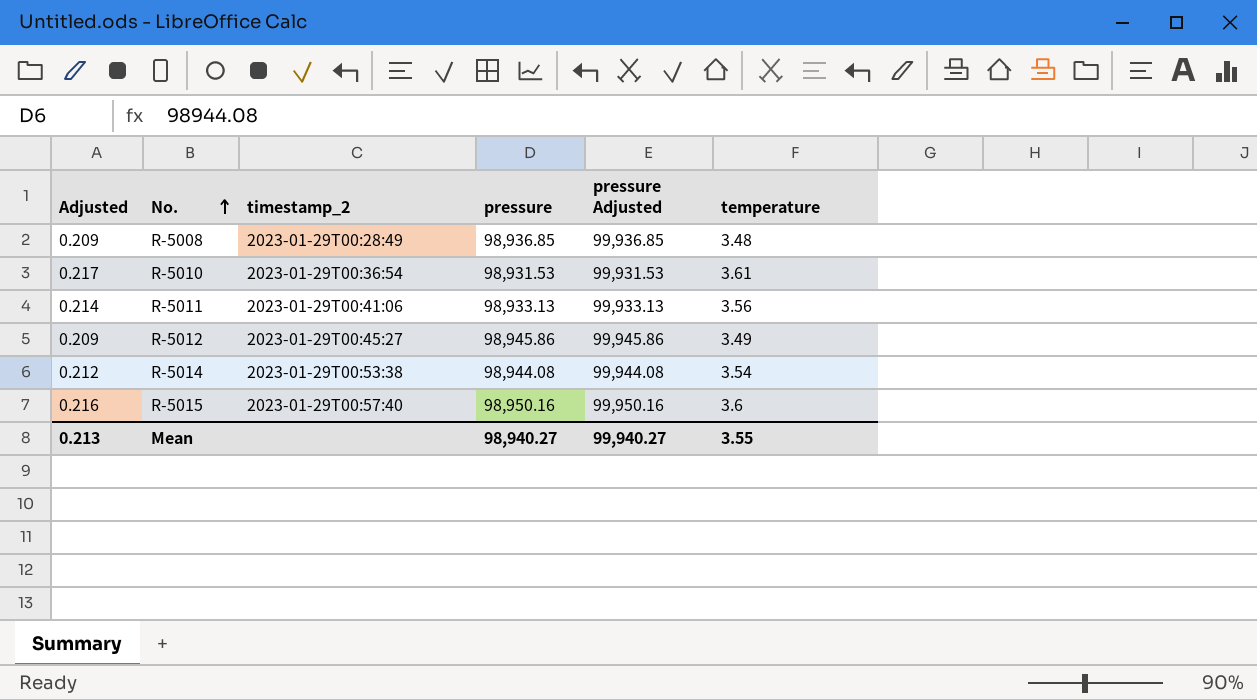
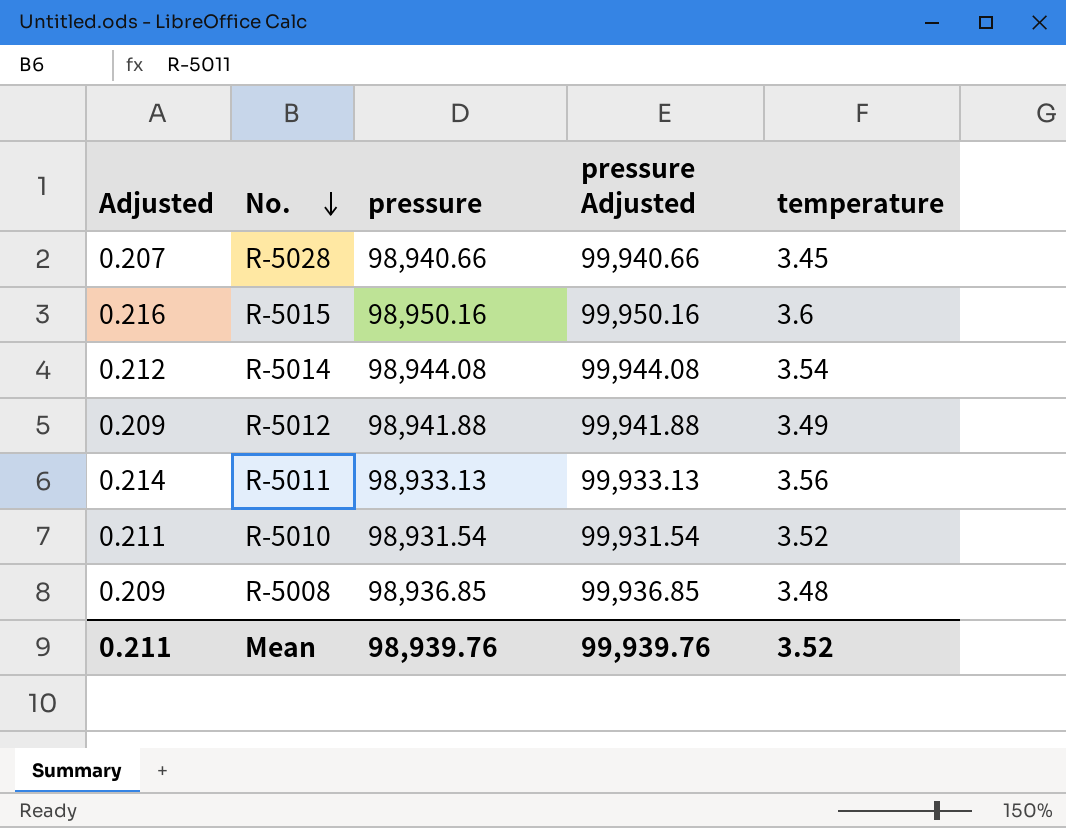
row order: No. ascending -> No. descending
column timestamp_2 | position: 3 -> none
row R-5028: none -> 0.207 | 98,940.66 | 99,940.66 | 3.45
R-5012 | pressure: 98,945.86 -> 98,941.88
R-5012 | pressure Adjusted: 99,945.86 -> 99,941.88
R-5010 | Adjusted: 0.217 -> 0.211
R-5010 | pressure: 98,931.53 -> 98,931.54
R-5010 | pressure Adjusted: 99,931.53 -> 99,931.54
R-5010 | temperature: 3.61 -> 3.52
Mean | Adjusted: 0.213 -> 0.211
Mean | pressure: 98,940.27 -> 98,939.76
Mean | pressure Adjusted: 99,940.27 -> 99,939.76
Mean | temperature: 3.55 -> 3.52

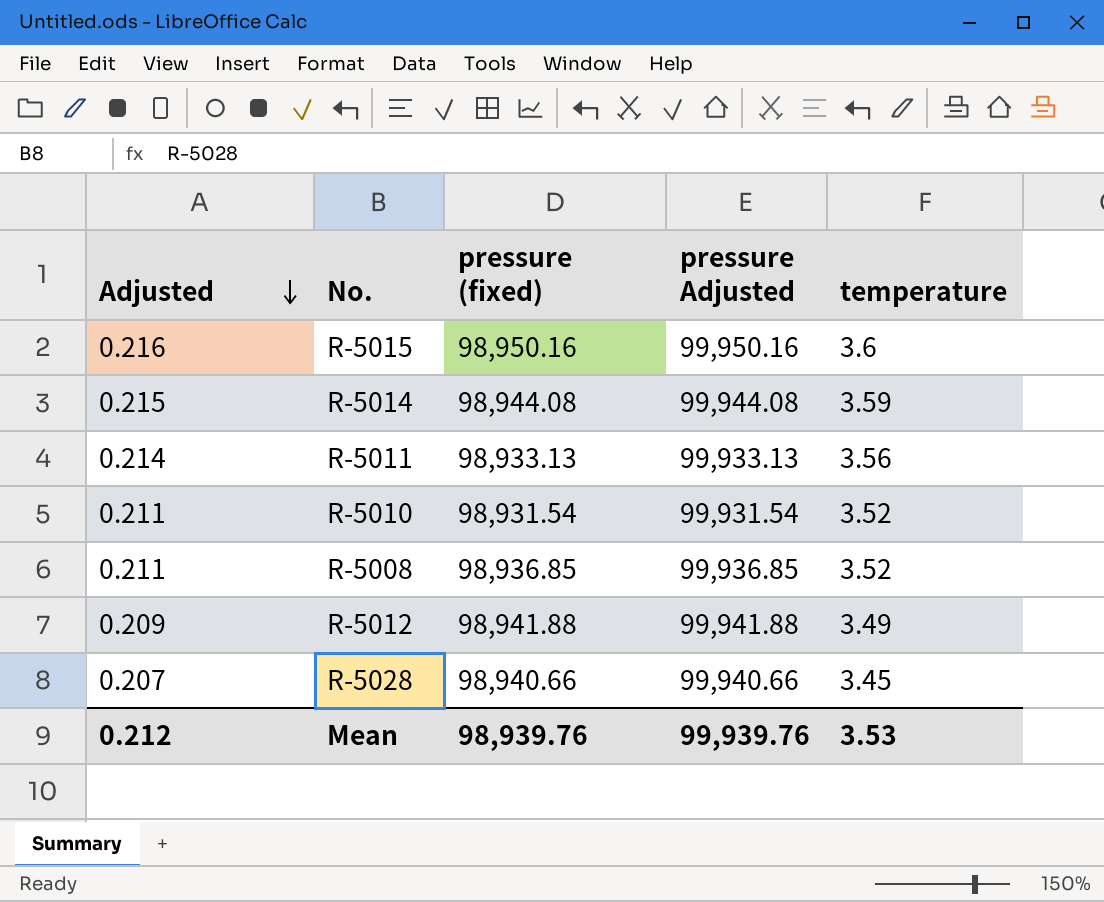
row order: No. descending -> Adjusted descending
column name: pressure -> pressure (fixed)
R-5014 | Adjusted: 0.212 -> 0.215
R-5014 | temperature: 3.54 -> 3.59
R-5008 | Adjusted: 0.209 -> 0.211
R-5008 | temperature: 3.48 -> 3.52
Mean | Adjusted: 0.211 -> 0.212
Mean | temperature: 3.52 -> 3.53

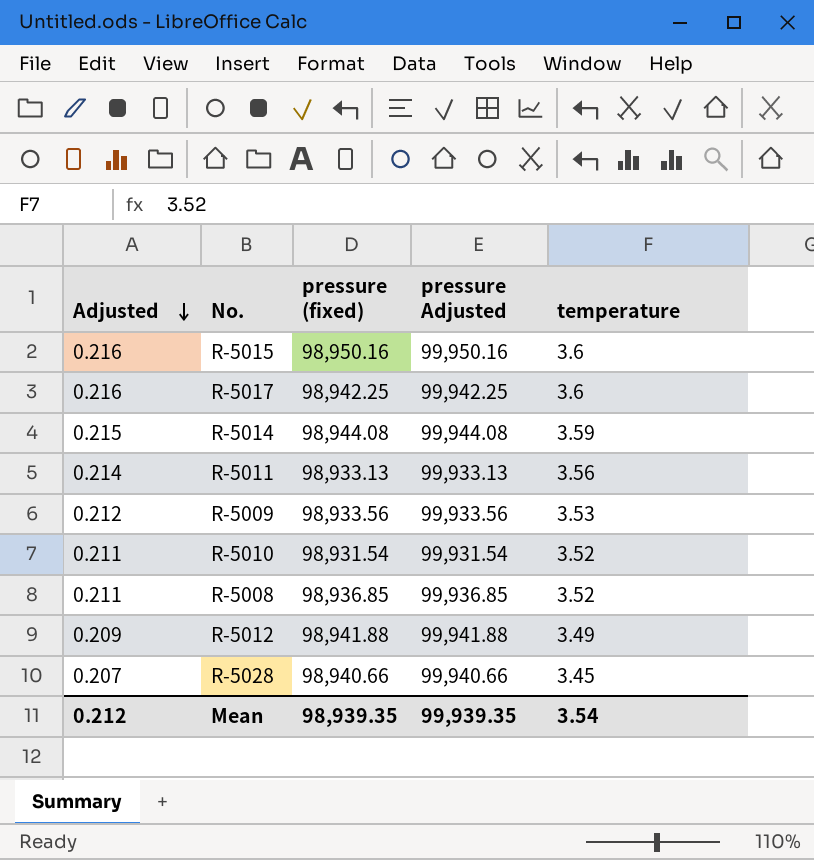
row R-5017: none -> 0.216 | 98,942.25 | 99,942.25 | 3.6
row R-5009: none -> 0.212 | 98,933.56 | 99,933.56 | 3.53
Mean | pressure (fixed): 98,939.76 -> 98,939.35
Mean | pressure Adjusted: 99,939.76 -> 99,939.35
Mean | temperature: 3.53 -> 3.54

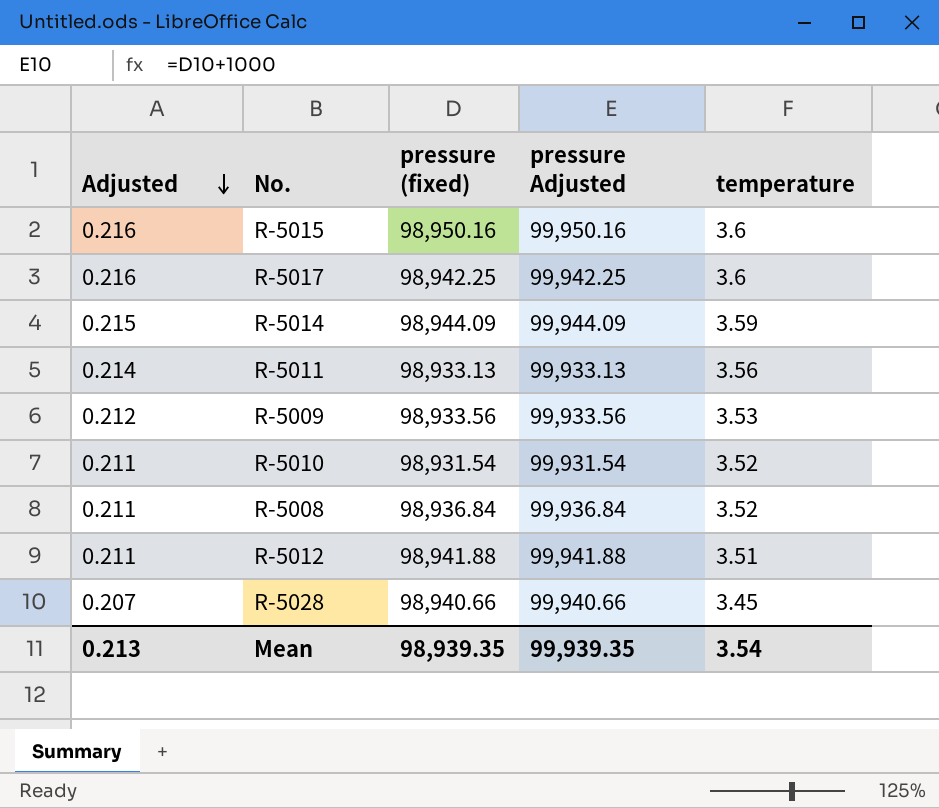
R-5014 | pressure (fixed): 98,944.08 -> 98,944.09
R-5014 | pressure Adjusted: 99,944.08 -> 99,944.09
R-5008 | pressure (fixed): 98,936.85 -> 98,936.84
R-5008 | pressure Adjusted: 99,936.85 -> 99,936.84
R-5012 | Adjusted: 0.209 -> 0.211
R-5012 | temperature: 3.49 -> 3.51
Mean | Adjusted: 0.212 -> 0.213

